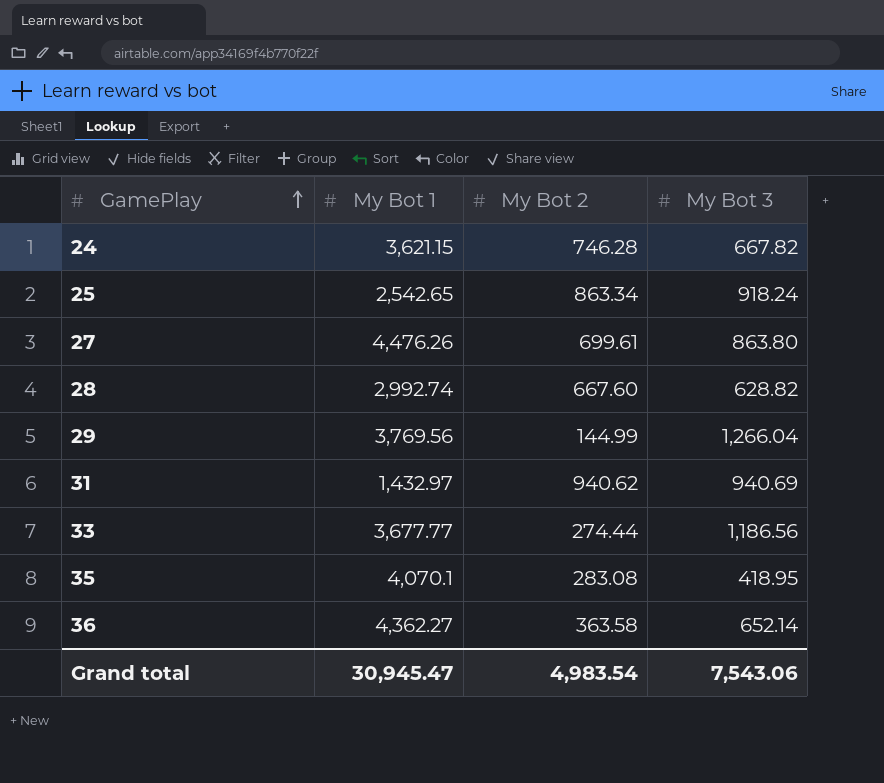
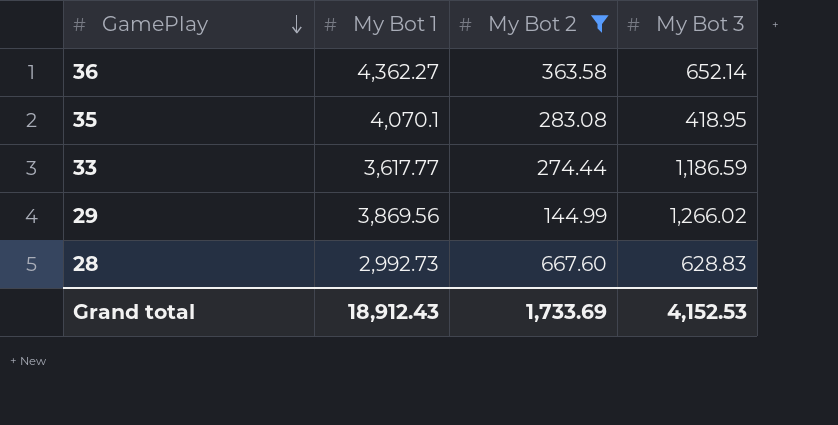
filter: none -> My Bot 2 <= 667.60
row order: GamePlay ascending -> GamePlay descending
33 | My Bot 1: 3,677.77 -> 3,617.77
33 | My Bot 3: 1,186.56 -> 1,186.59
29 | My Bot 1: 3,769.56 -> 3,869.56
29 | My Bot 3: 1,266.04 -> 1,266.02
28 | My Bot 1: 2,992.74 -> 2,992.73
28 | My Bot 3: 628.82 -> 628.83
Grand total | My Bot 1: 30,945.47 -> 18,912.43
Grand total | My Bot 2: 4,983.54 -> 1,733.69
Grand total | My Bot 3: 7,543.06 -> 4,152.53

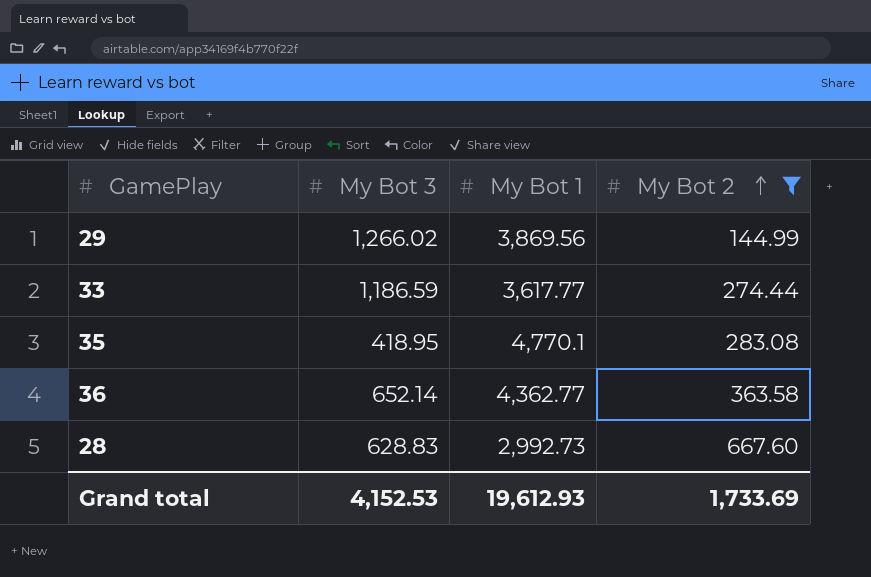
row order: GamePlay descending -> My Bot 2 ascending
column My Bot 3 | position: 4 -> 2
35 | My Bot 1: 4,070.1 -> 4,770.1
36 | My Bot 1: 4,362.27 -> 4,362.77
Grand total | My Bot 1: 18,912.43 -> 19,612.93

